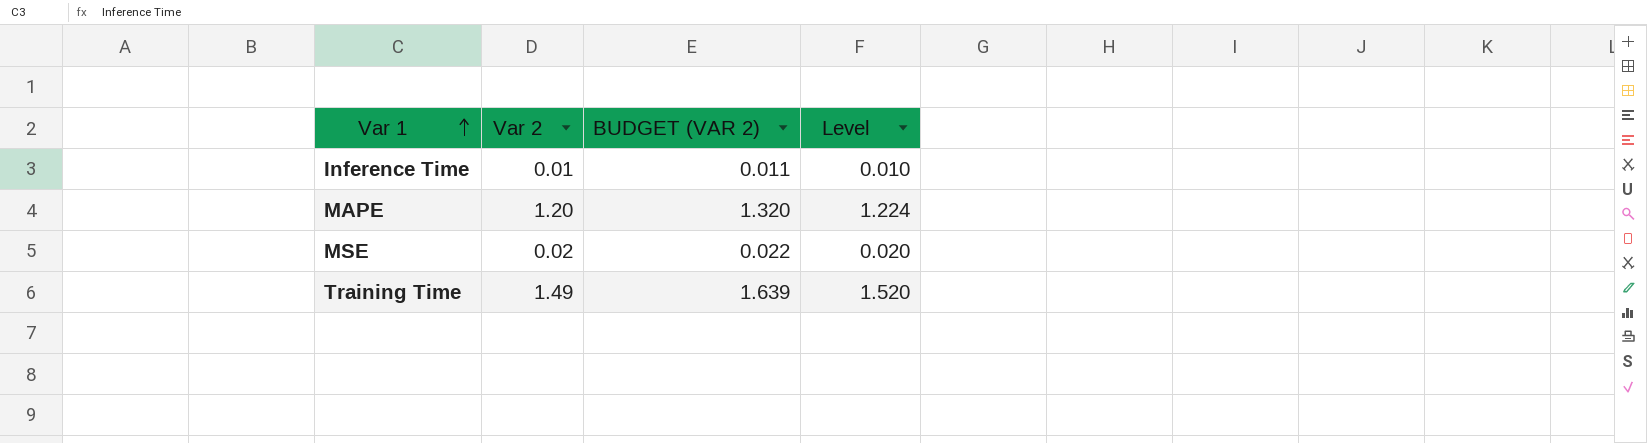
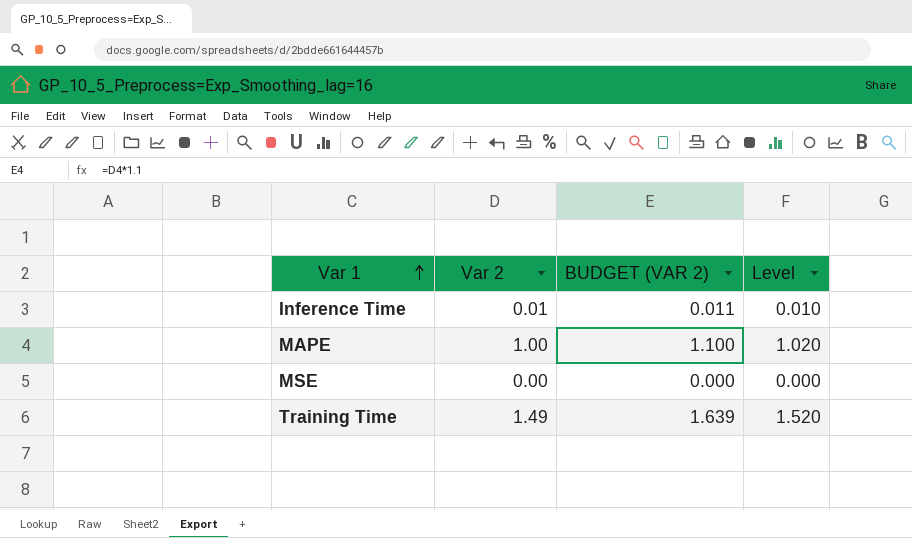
MAPE | Var 2: 1.20 -> 1.00
MAPE | BUDGET (VAR 2): 1.320 -> 1.100
MAPE | Level: 1.224 -> 1.020
MSE | Var 2: 0.02 -> 0.00
MSE | BUDGET (VAR 2): 0.022 -> 0.000
MSE | Level: 0.020 -> 0.000

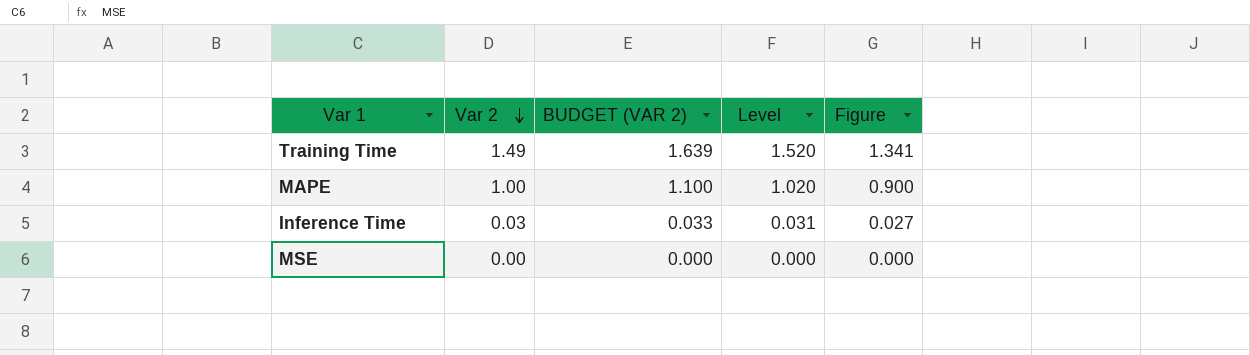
row order: Var 1 ascending -> Var 2 descending
column Figure | formula: none -> [Var 2] * 0.9
Inference Time | Var 2: 0.01 -> 0.03
Inference Time | BUDGET (VAR 2): 0.011 -> 0.033
Inference Time | Level: 0.010 -> 0.031

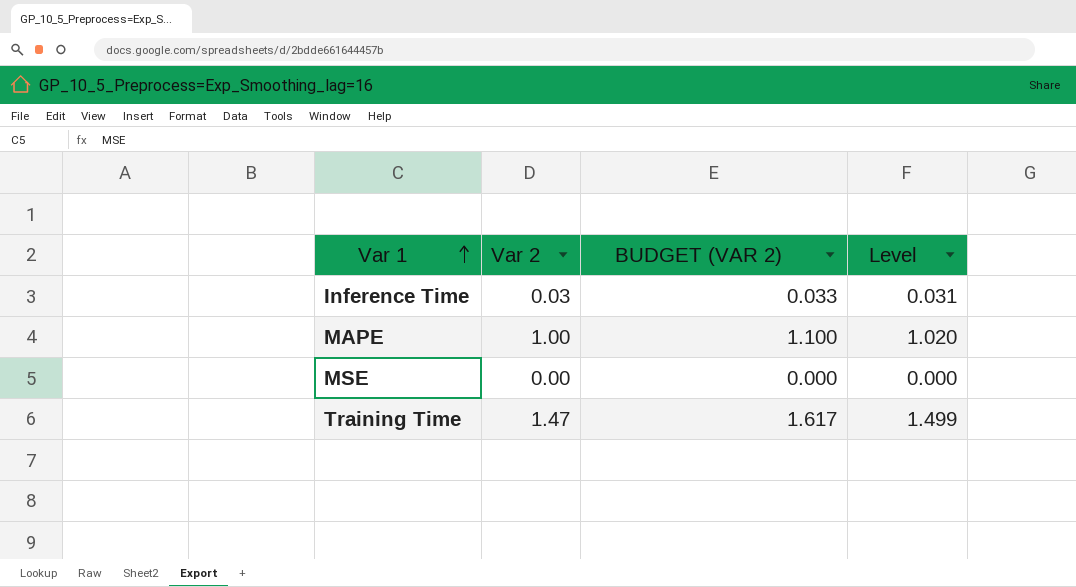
row order: Var 2 descending -> Var 1 ascending
column Figure | formula: [Var 2] * 0.9 -> none
Training Time | Var 2: 1.49 -> 1.47
Training Time | BUDGET (VAR 2): 1.639 -> 1.617
Training Time | Level: 1.520 -> 1.499

